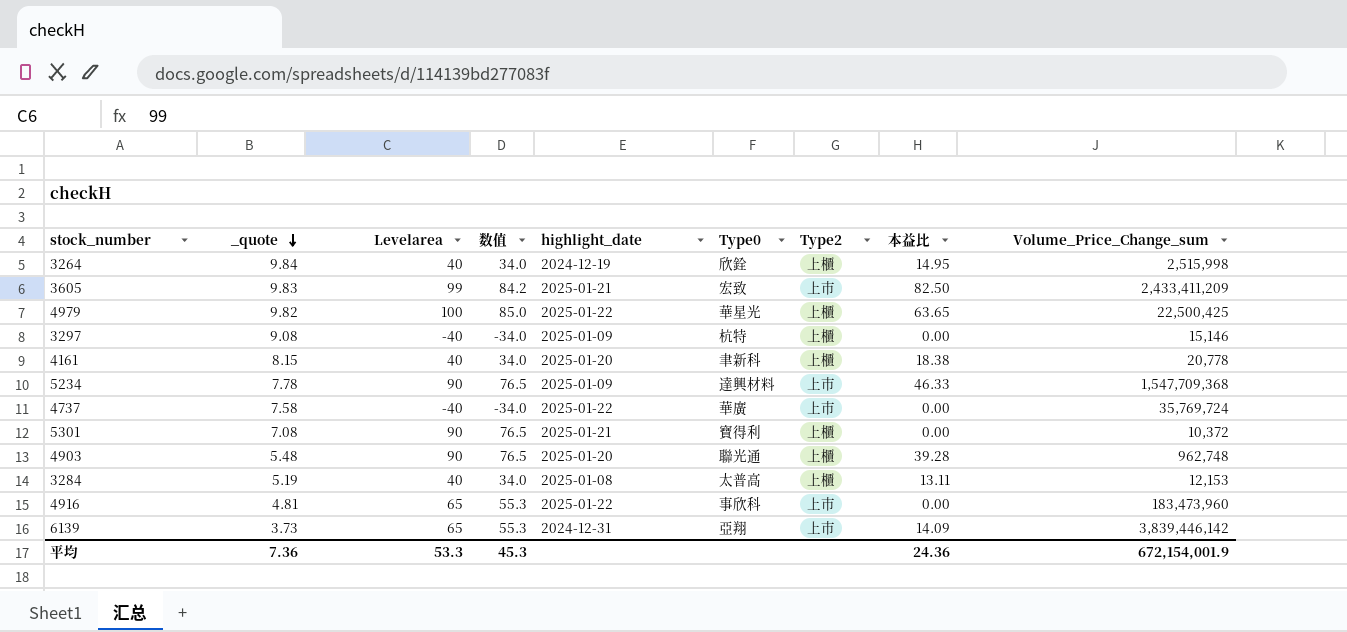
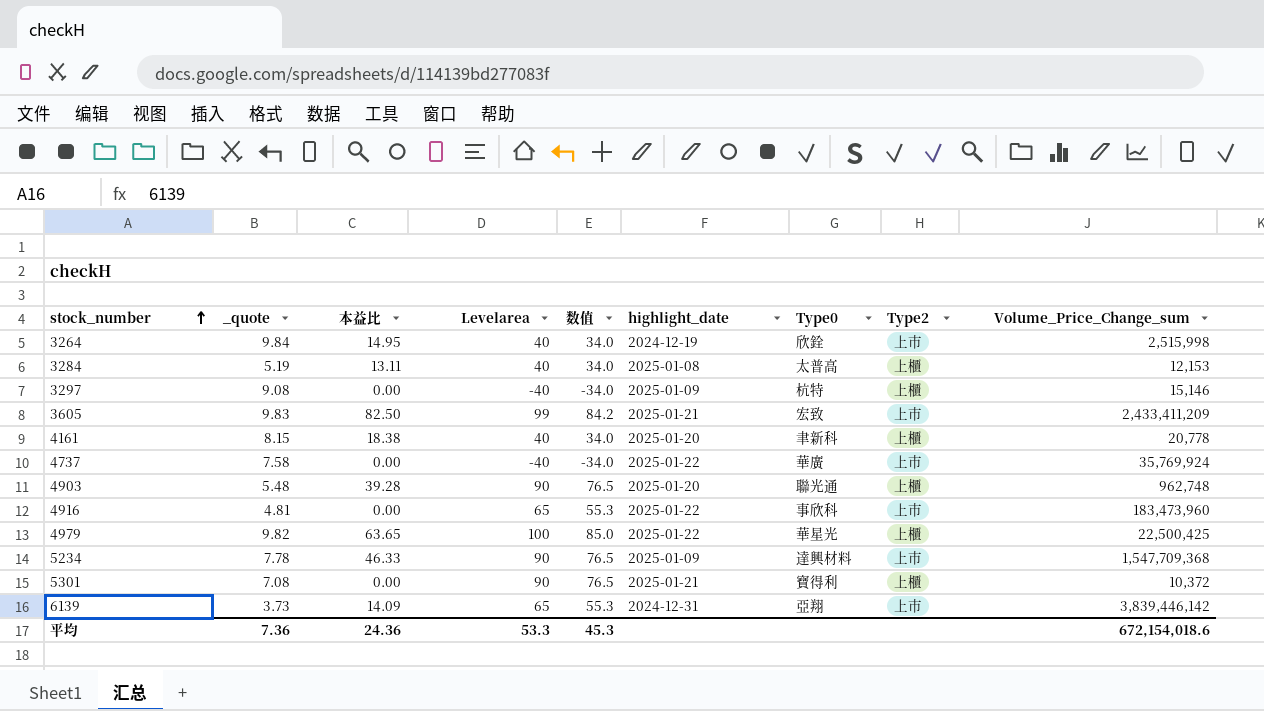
row order: _quote descending -> stock_number ascending
column 本益比 | position: 8 -> 3
3264 | Type2: 上櫃 -> 上市
4737 | Volume_Price_Change_sum: 35,769,724 -> 35,769,924
平均 | Volume_Price_Change_sum: 672,154,001.9 -> 672,154,018.6

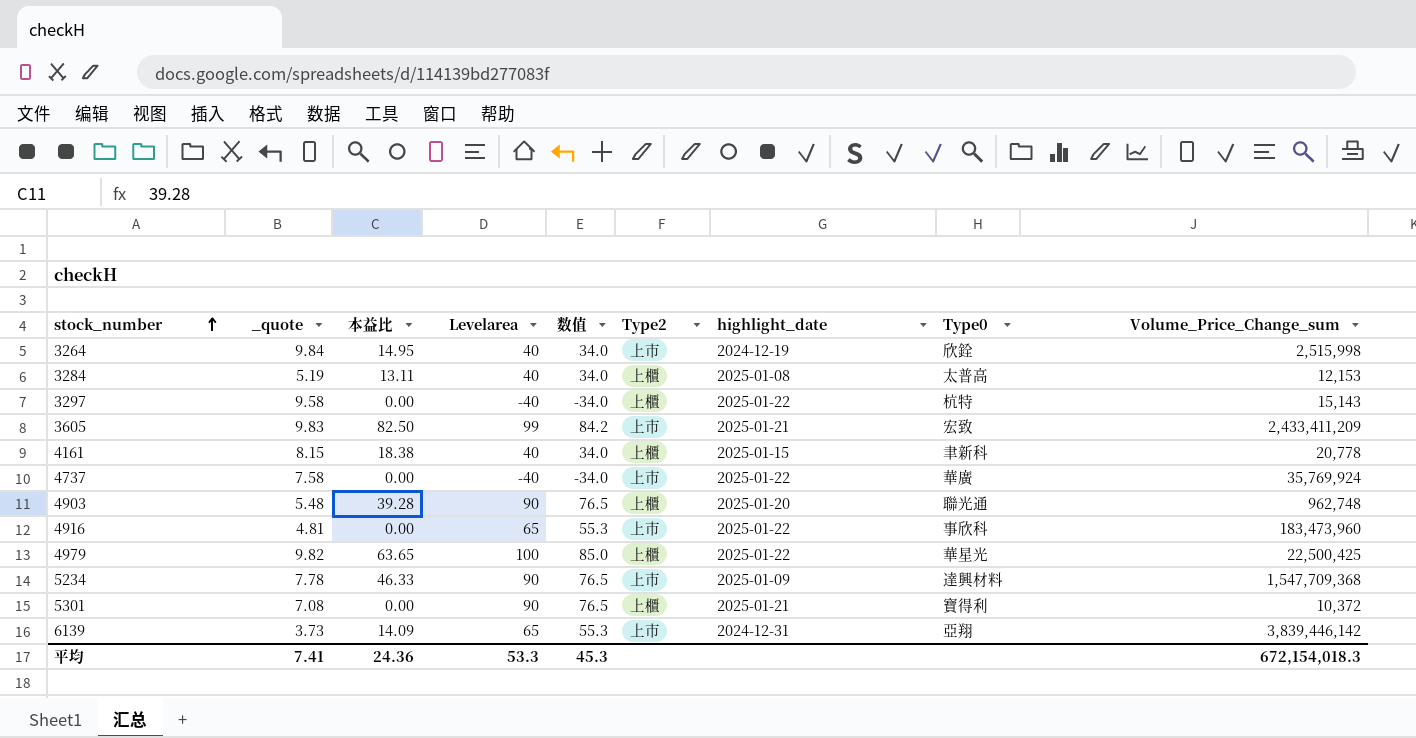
column Type2 | position: 8 -> 6
3297 | _quote: 9.08 -> 9.58
3297 | highlight_date: 2025-01-09 -> 2025-01-22
3297 | Volume_Price_Change_sum: 15,146 -> 15,143
4161 | highlight_date: 2025-01-20 -> 2025-01-15
平均 | _quote: 7.36 -> 7.41
平均 | Volume_Price_Change_sum: 672,154,018.6 -> 672,154,018.3

